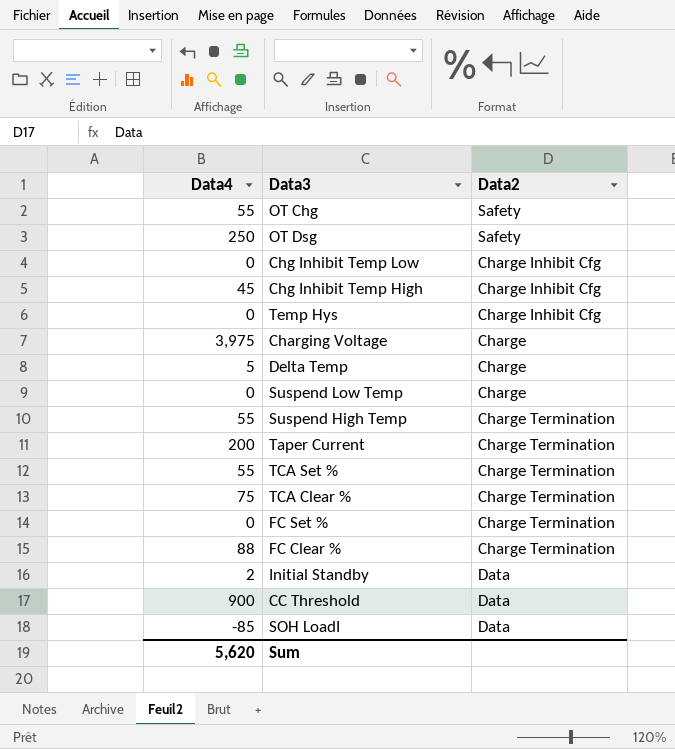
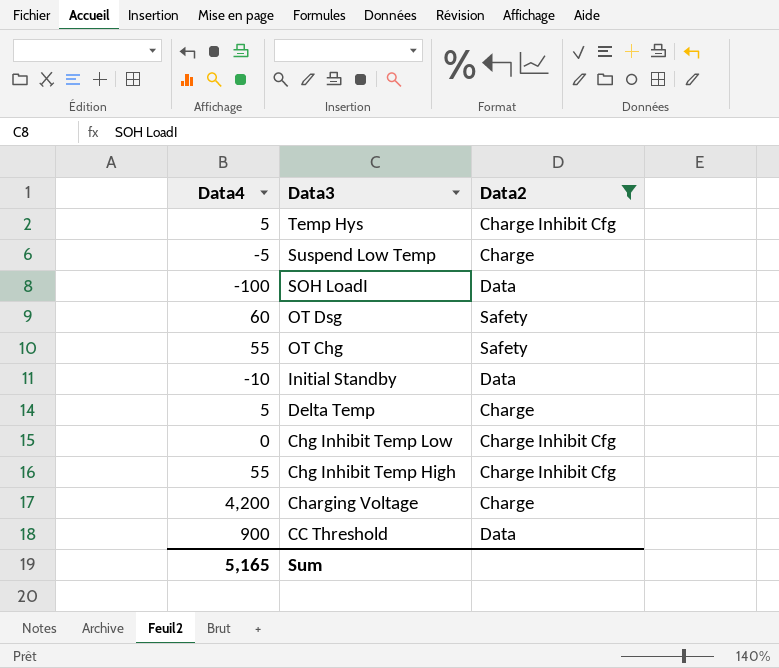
filter: none -> Data2 != Charge Termination
row order: none -> Data3 descending
Temp Hys | Data4: 0 -> 5
Suspend Low Temp | Data4: 0 -> -5
SOH LoadI | Data4: -85 -> -100
OT Dsg | Data4: 250 -> 60
Initial Standby | Data4: 2 -> -10
Chg Inhibit Temp High | Data4: 45 -> 55
Charging Voltage | Data4: 3,975 -> 4,200
Sum | Data4: 5,620 -> 5,165

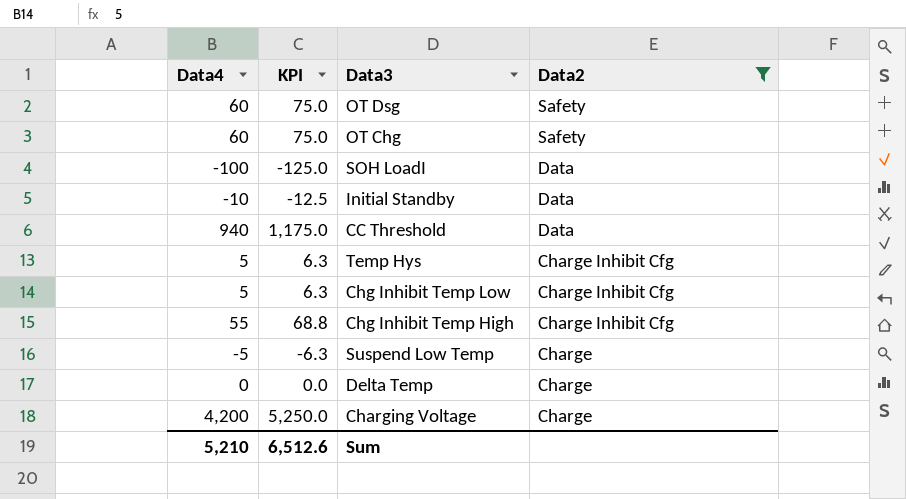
row order: Data3 descending -> Data2 descending
column KPI | formula: none -> [Data4] * 1.25
OT Chg | Data4: 55 -> 60
CC Threshold | Data4: 900 -> 940
Chg Inhibit Temp Low | Data4: 0 -> 5
Delta Temp | Data4: 5 -> 0
Sum | Data4: 5,165 -> 5,210

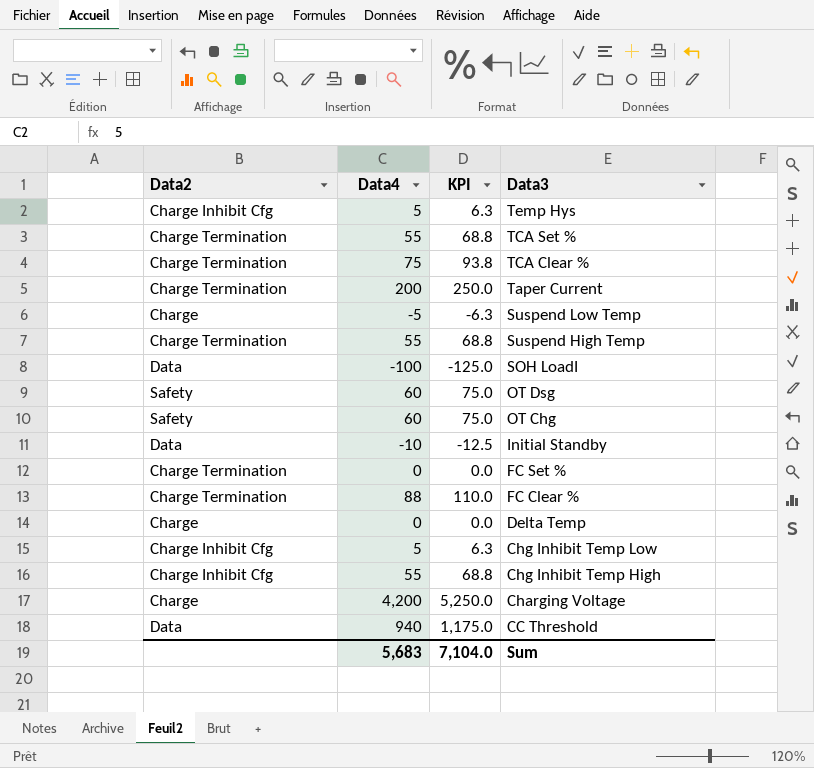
filter: Data2 != Charge Termination -> none
row order: Data2 descending -> Data3 descending
column Data2 | position: 4 -> 1
Sum | Data4: 5,210 -> 5,683
Sum | KPI: 6,512.6 -> 7,104.0

